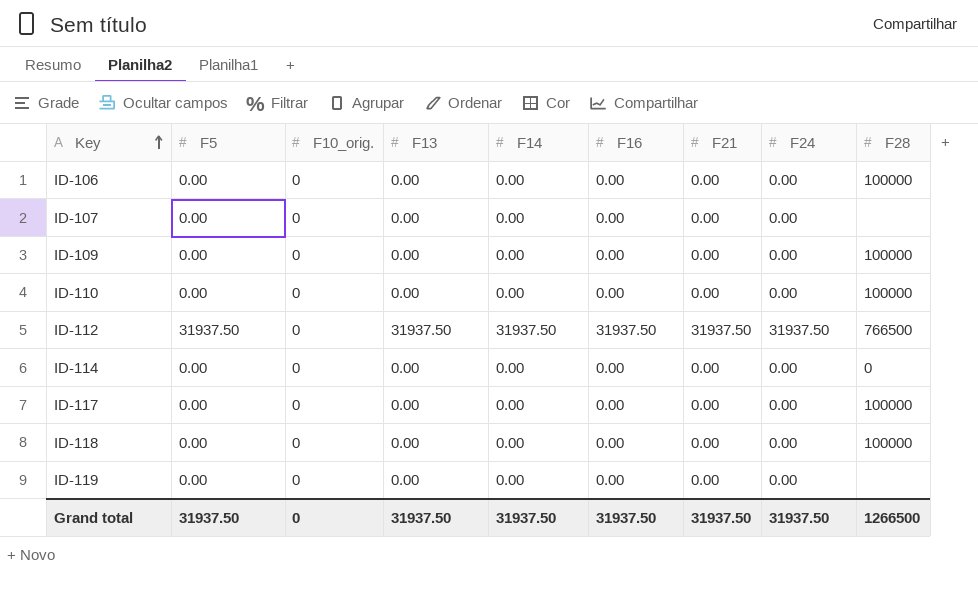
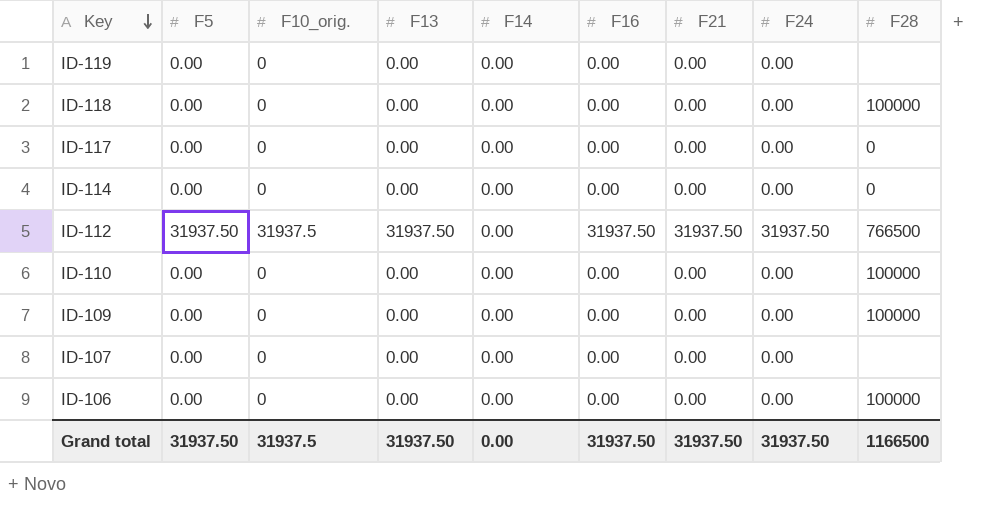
row order: Key ascending -> Key descending
ID-117 | F28: 100000 -> 0
ID-112 | F10_orig.: 0 -> 31937.5
ID-112 | F14: 31937.50 -> 0.00
Grand total | F10_orig.: 0 -> 31937.5
Grand total | F14: 31937.50 -> 0.00
Grand total | F28: 1266500 -> 1166500

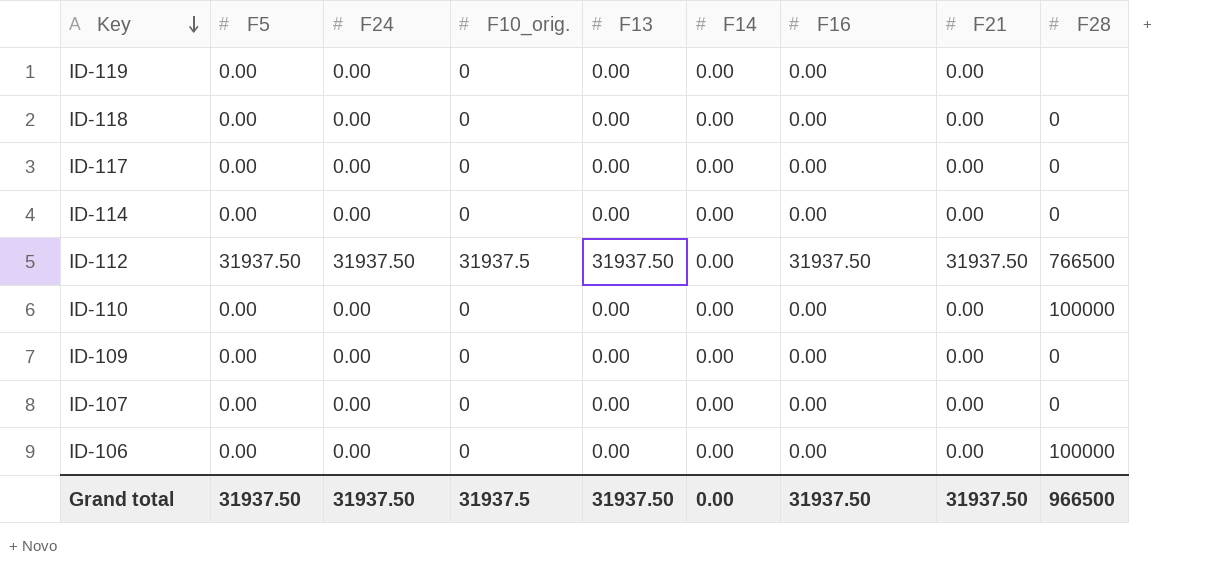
column F24 | position: 8 -> 3
ID-118 | F28: 100000 -> 0
ID-109 | F28: 100000 -> 0
ID-107 | F28: none -> 0
Grand total | F28: 1166500 -> 966500

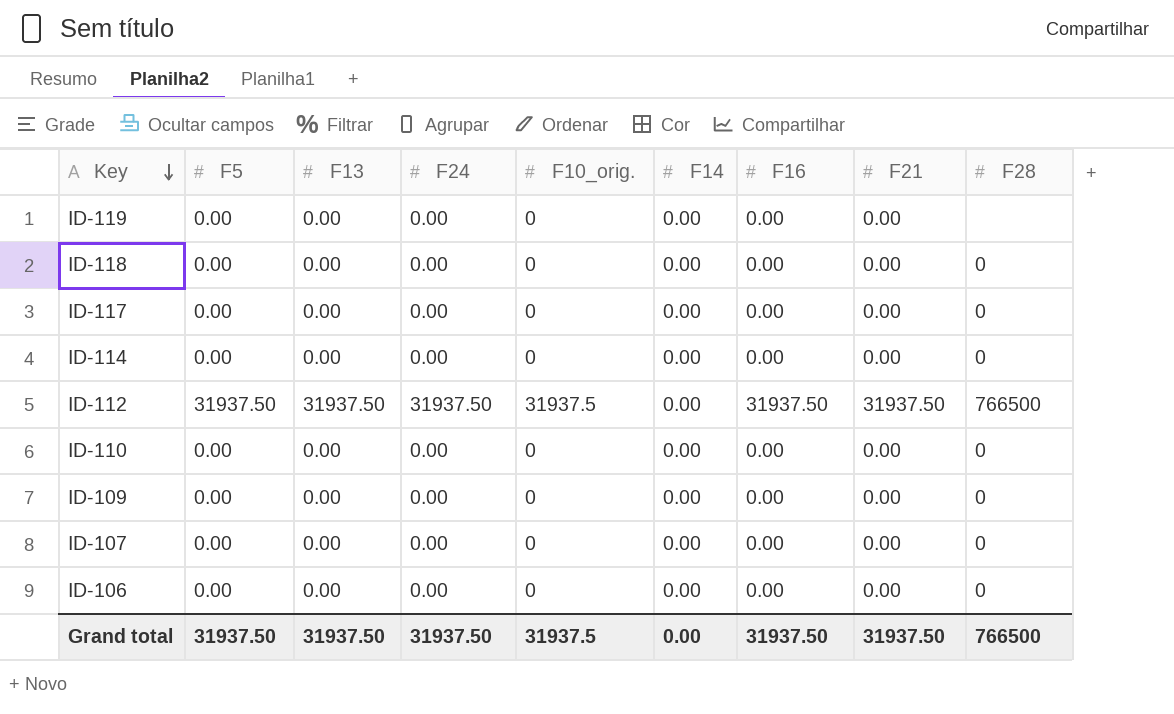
column F13 | position: 5 -> 3
ID-110 | F28: 100000 -> 0
ID-106 | F28: 100000 -> 0
Grand total | F28: 966500 -> 766500

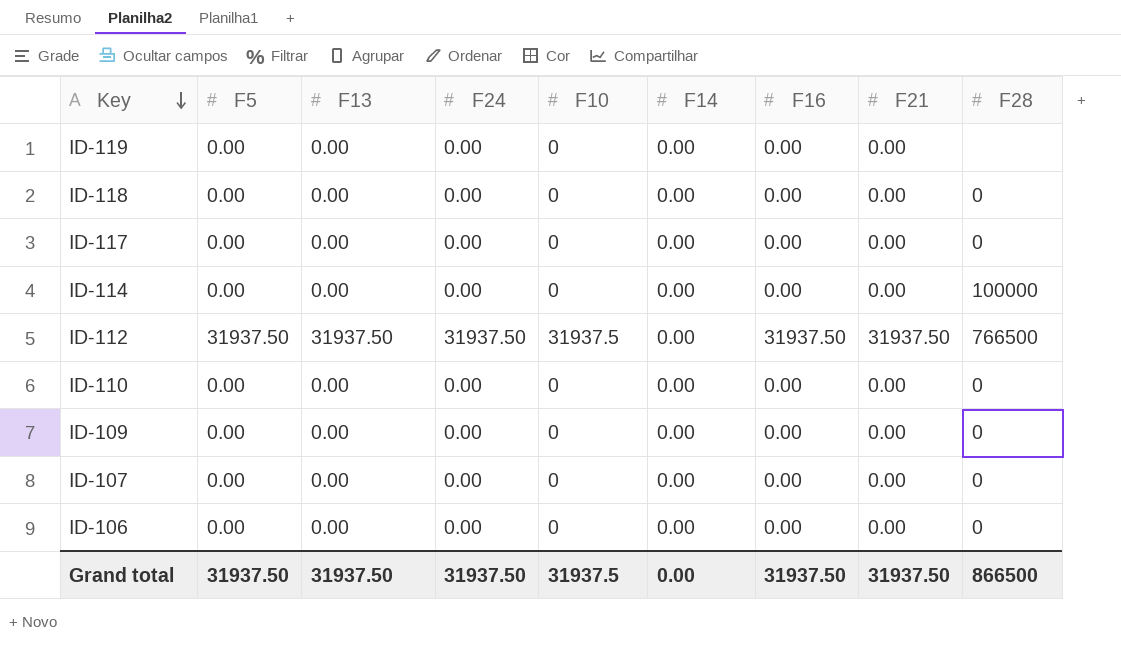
column name: F10_orig. -> F10
ID-114 | F28: 0 -> 100000
Grand total | F28: 766500 -> 866500

